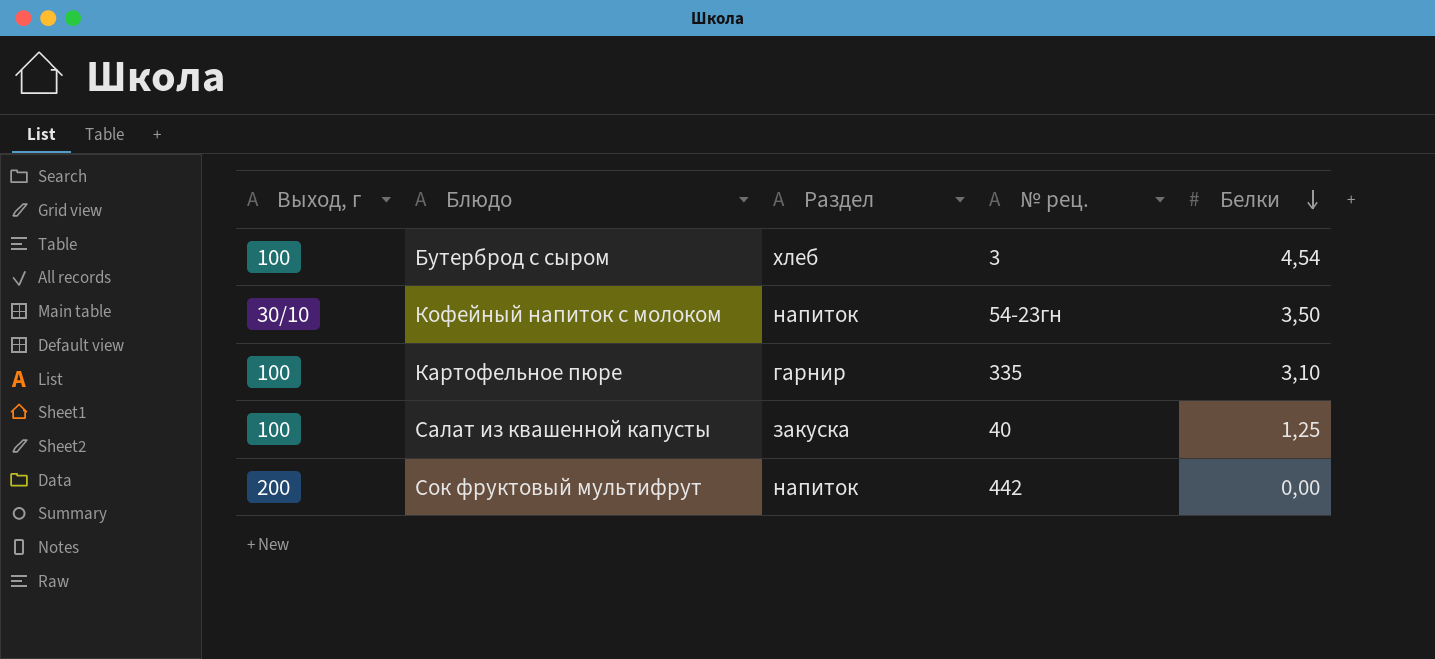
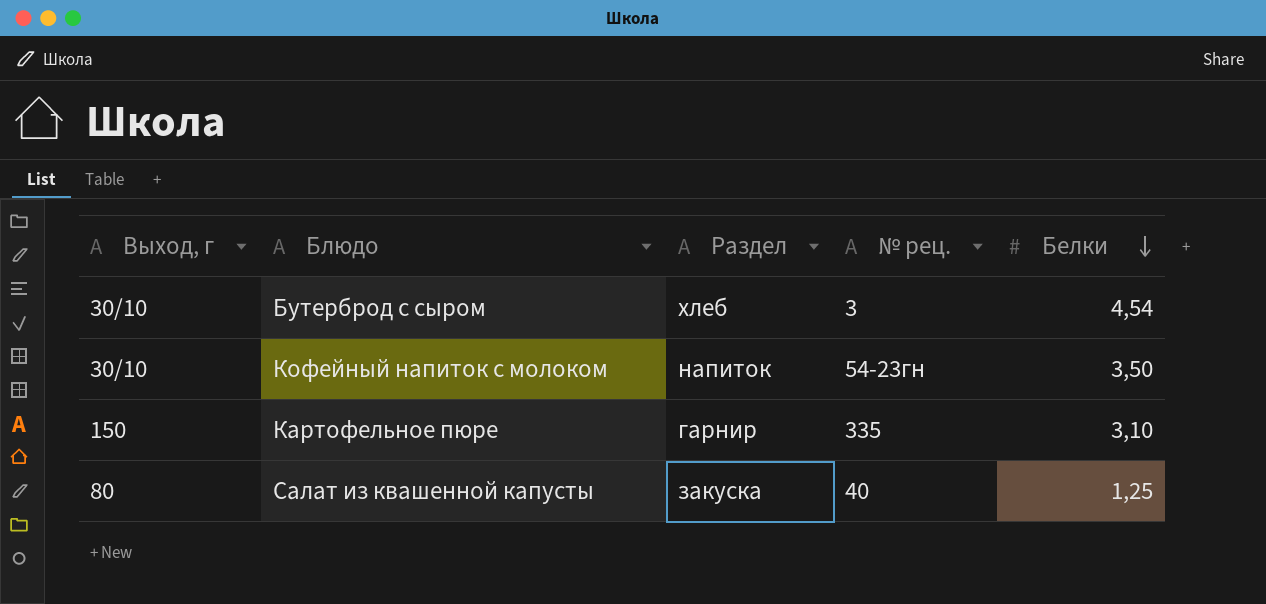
row Сок фруктовый мультифрут: 200 | напиток | 442 | 0,00 -> none
Бутерброд с сыром | Выход, г: 100 -> 30/10
Картофельное пюре | Выход, г: 100 -> 150
Салат из квашенной капусты | Выход, г: 100 -> 80

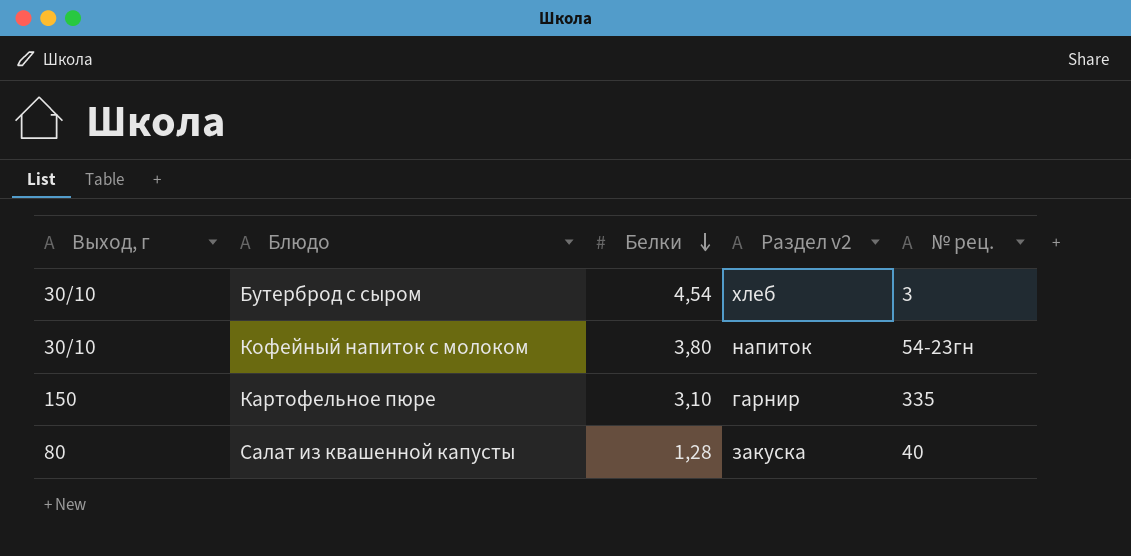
column Белки | position: 5 -> 3
column name: Раздел -> Раздел v2
Кофейный напиток с молоком | Белки: 3,50 -> 3,80
Салат из квашенной капусты | Белки: 1,25 -> 1,28

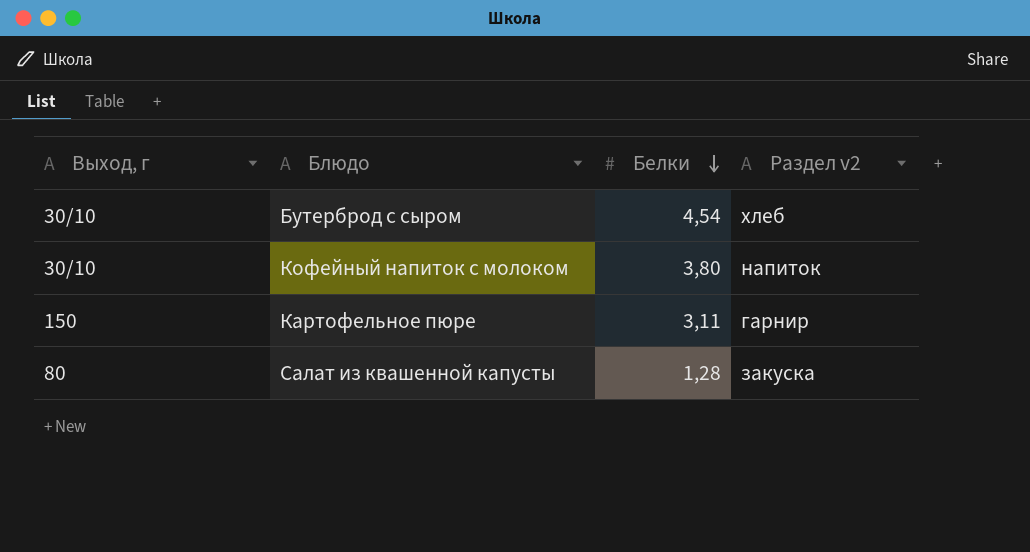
column № рец. | position: 5 -> none
Картофельное пюре | Белки: 3,10 -> 3,11

